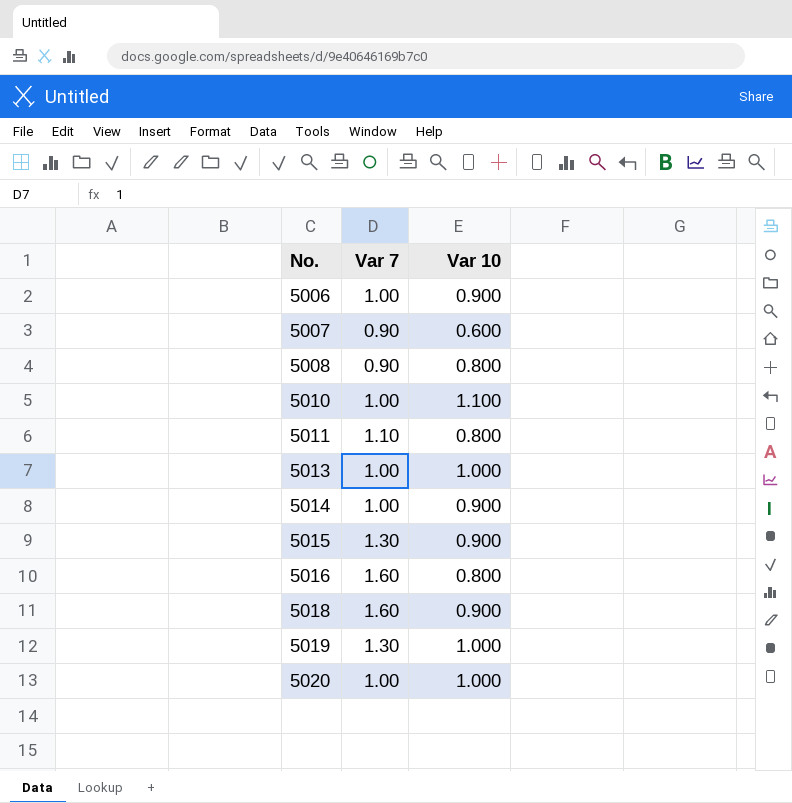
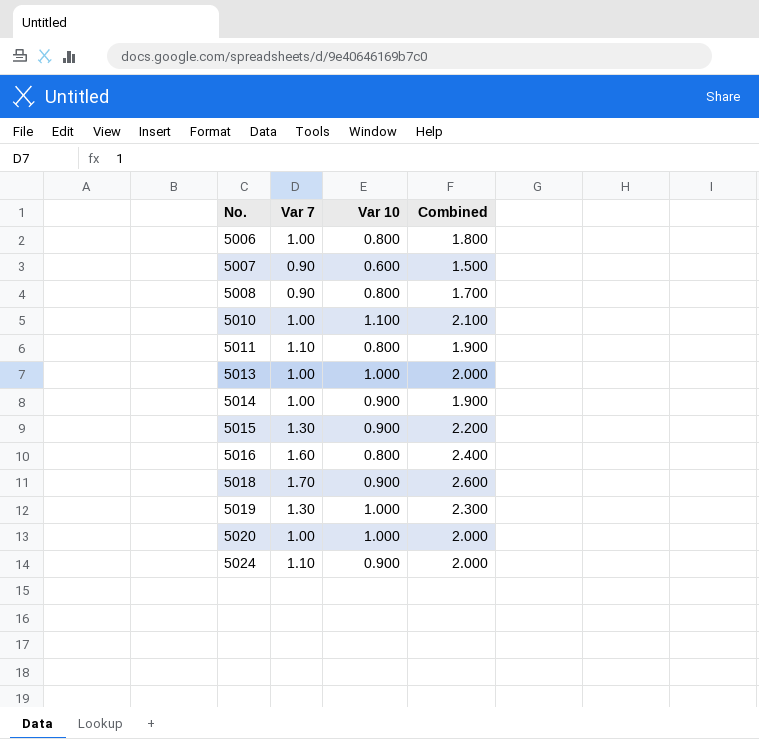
column Combined | formula: none -> [Var 7] + [Var 10]
5006 | Var 10: 0.900 -> 0.800
5018 | Var 7: 1.60 -> 1.70
row 5024: none -> 1.10 | 0.900 | 2.000

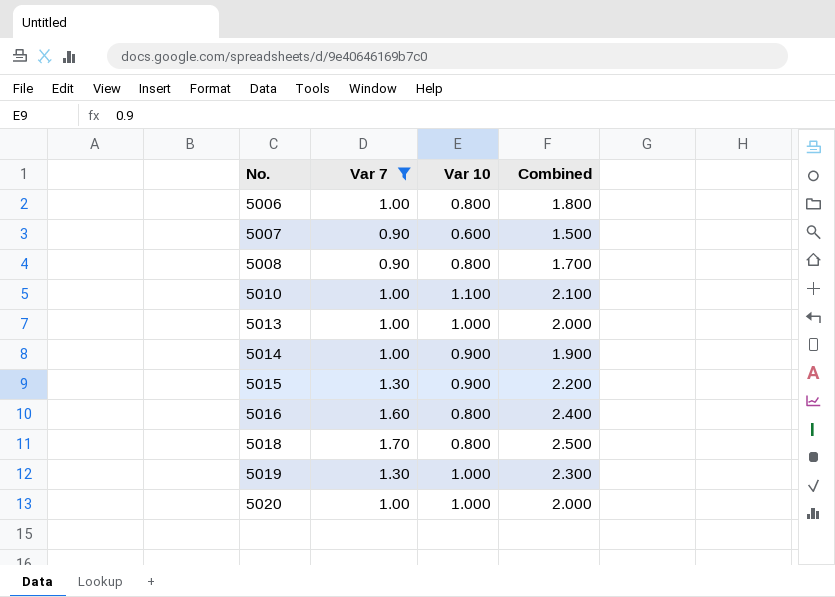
filter: none -> Var 7 != 1.10
5018 | Var 10: 0.900 -> 0.800
5018 | Combined: 2.600 -> 2.500

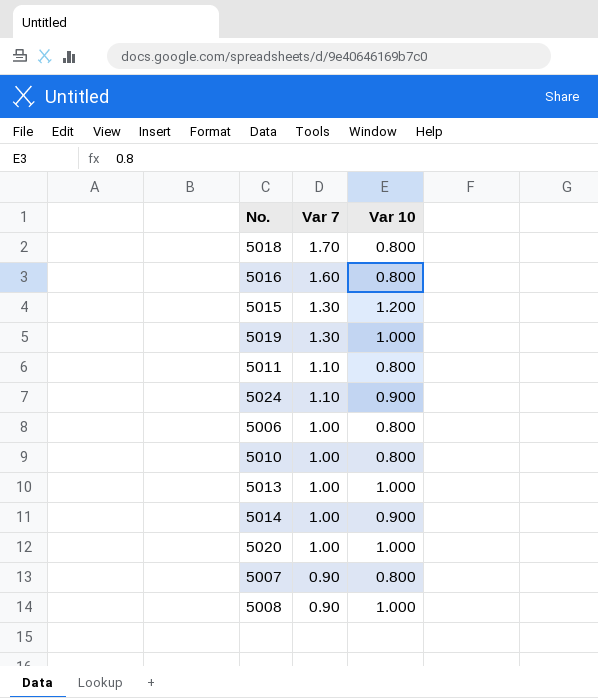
filter: Var 7 != 1.10 -> none
row order: No. ascending -> Var 7 descending
column Combined | formula: [Var 7] + [Var 10] -> none
5015 | Var 10: 0.900 -> 1.200
5010 | Var 10: 1.100 -> 0.800
5007 | Var 10: 0.600 -> 0.800
5008 | Var 10: 0.800 -> 1.000

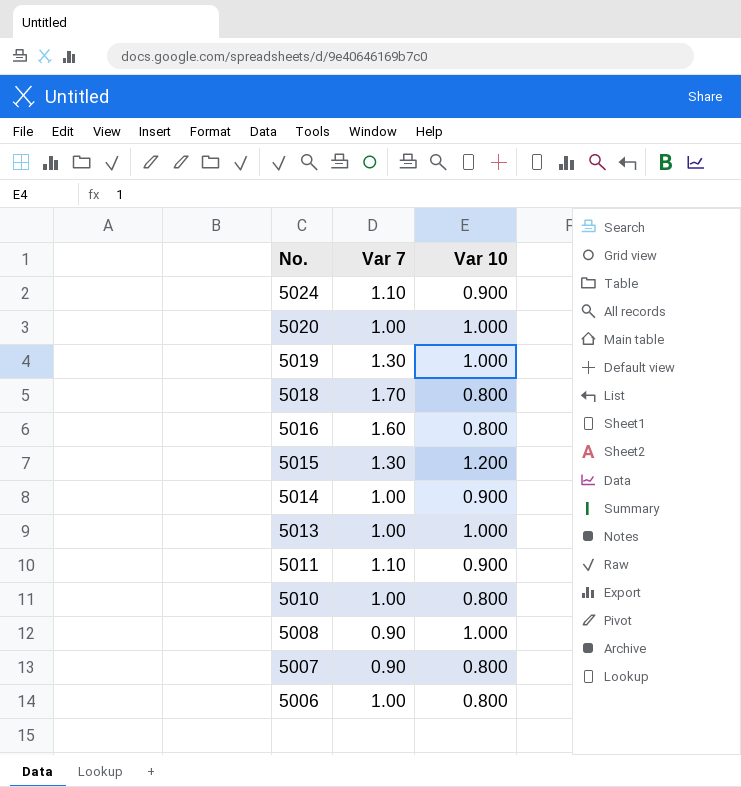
row order: Var 7 descending -> No. descending
5011 | Var 10: 0.800 -> 0.900

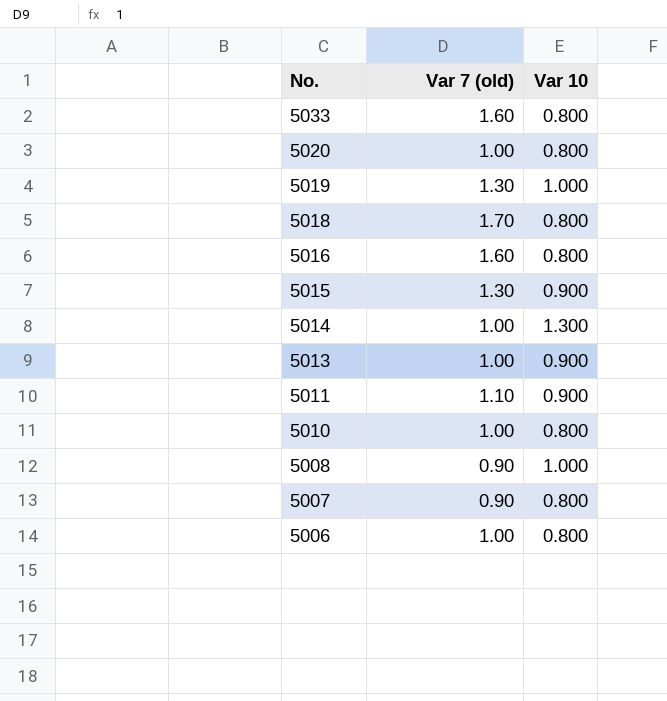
column name: Var 7 -> Var 7 (old)
row 5024: 1.10 | 0.900 -> none
row 5033: none -> 1.60 | 0.800
5020 | Var 10: 1.000 -> 0.800
5015 | Var 10: 1.200 -> 0.900
5014 | Var 10: 0.900 -> 1.300
5013 | Var 10: 1.000 -> 0.900

